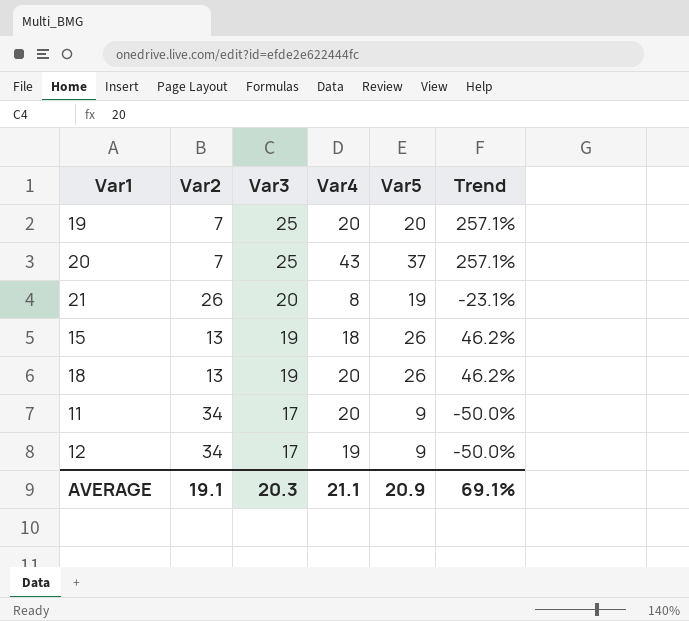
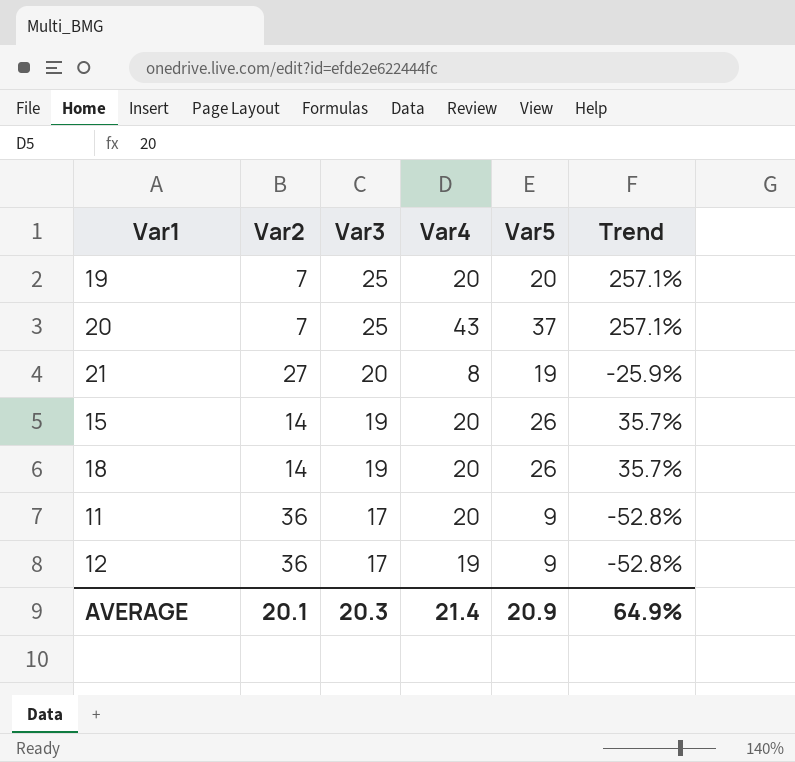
21 | Var2: 26 -> 27
21 | Trend: -23.1% -> -25.9%
15 | Var2: 13 -> 14
15 | Var4: 18 -> 20
15 | Trend: 46.2% -> 35.7%
18 | Var2: 13 -> 14
18 | Trend: 46.2% -> 35.7%
11 | Var2: 34 -> 36
11 | Trend: -50.0% -> -52.8%
12 | Var2: 34 -> 36
12 | Trend: -50.0% -> -52.8%
AVERAGE | Var2: 19.1 -> 20.1
AVERAGE | Var4: 21.1 -> 21.4
AVERAGE | Trend: 69.1% -> 64.9%

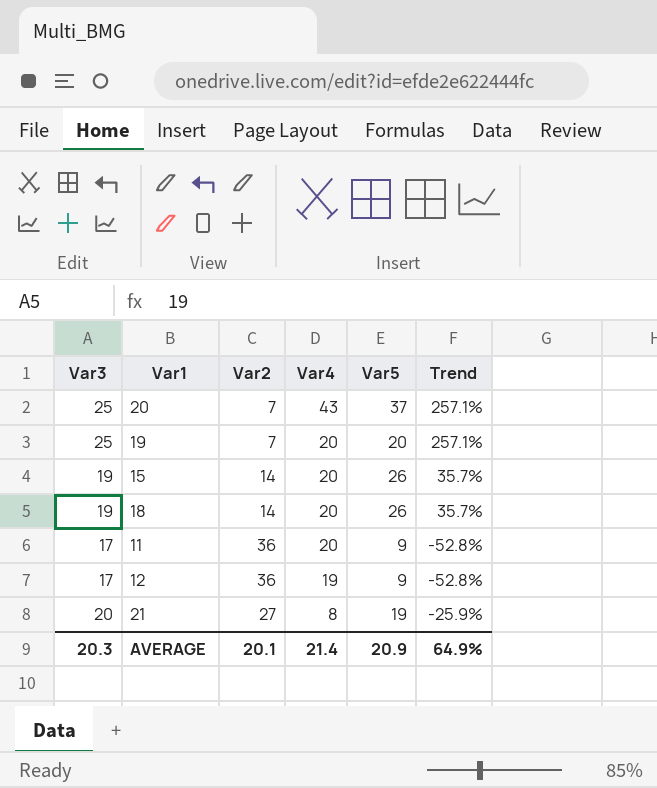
row order: Var3 descending -> Var4 descending
column Var3 | position: 3 -> 1

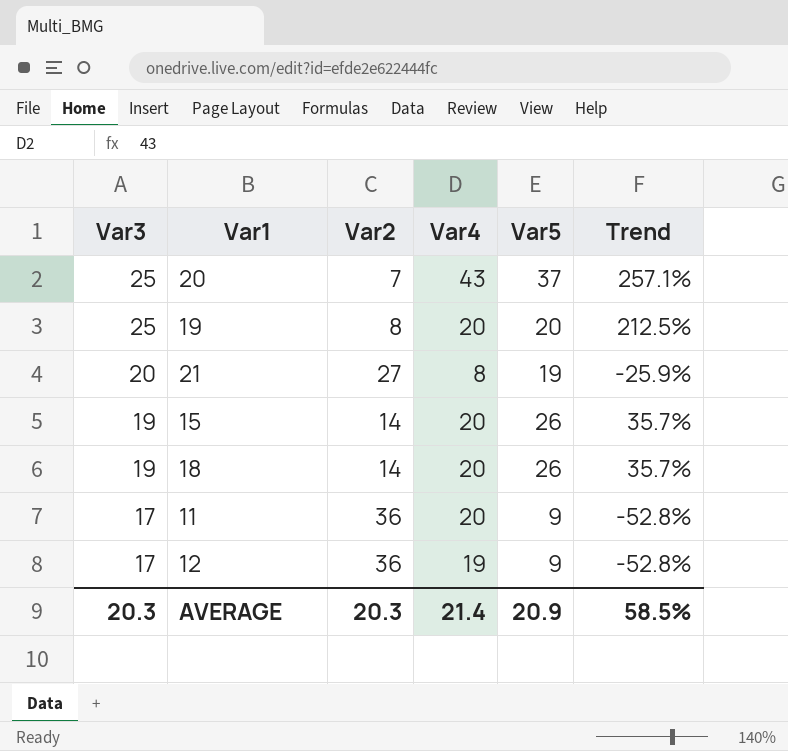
row order: Var4 descending -> Var3 descending
19 | Var2: 7 -> 8
19 | Trend: 257.1% -> 212.5%
AVERAGE | Var2: 20.1 -> 20.3
AVERAGE | Trend: 64.9% -> 58.5%

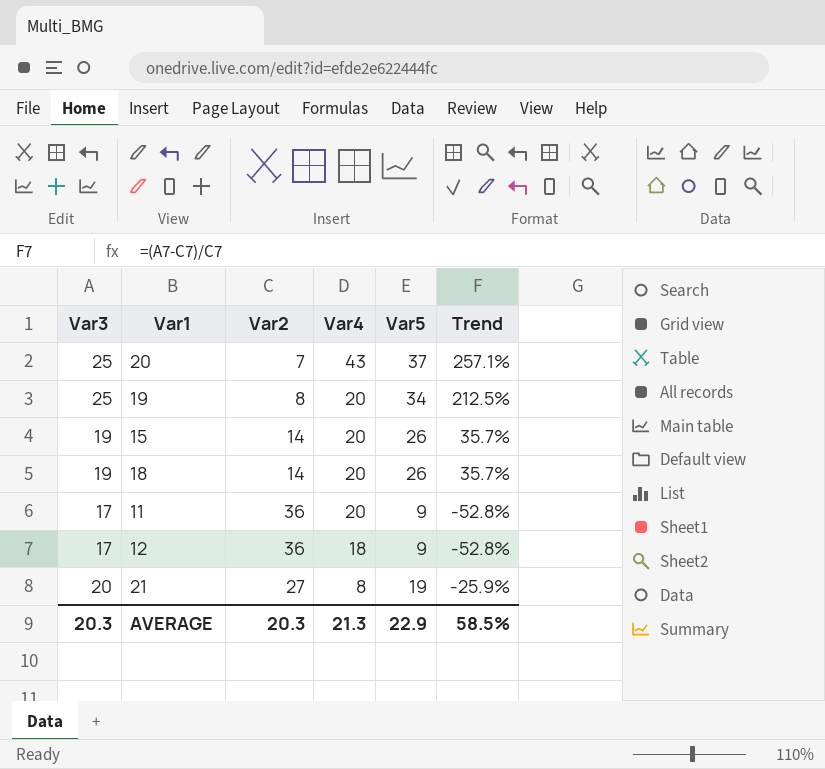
row order: Var3 descending -> Var4 descending
19 | Var5: 20 -> 34
12 | Var4: 19 -> 18
AVERAGE | Var4: 21.4 -> 21.3
AVERAGE | Var5: 20.9 -> 22.9

